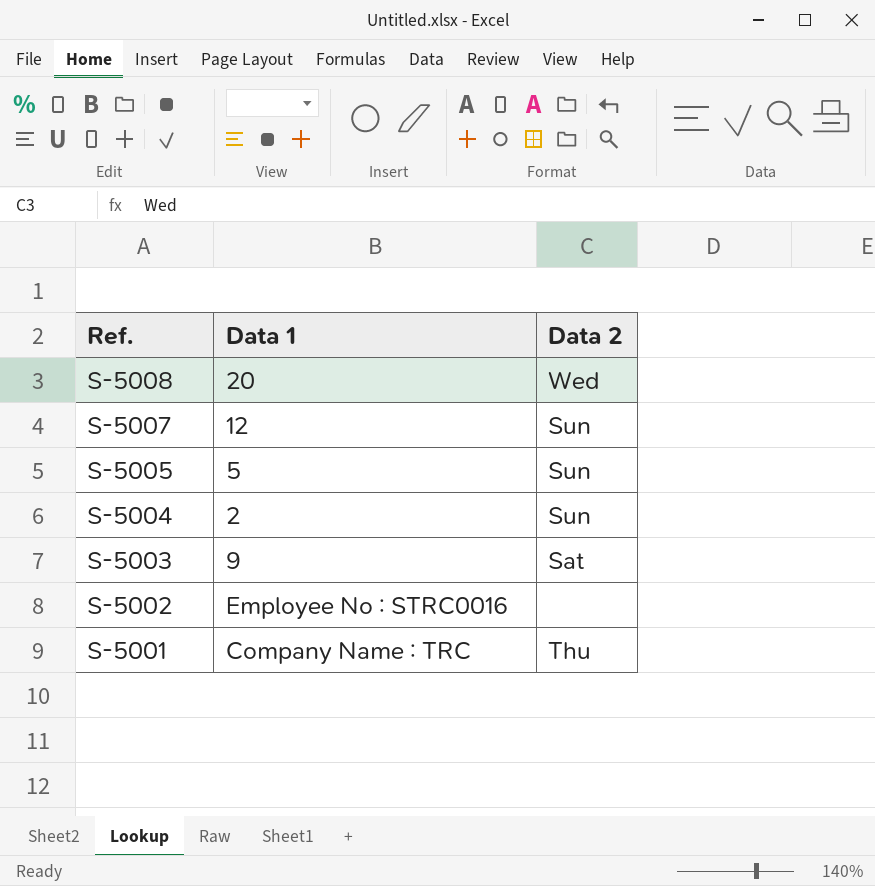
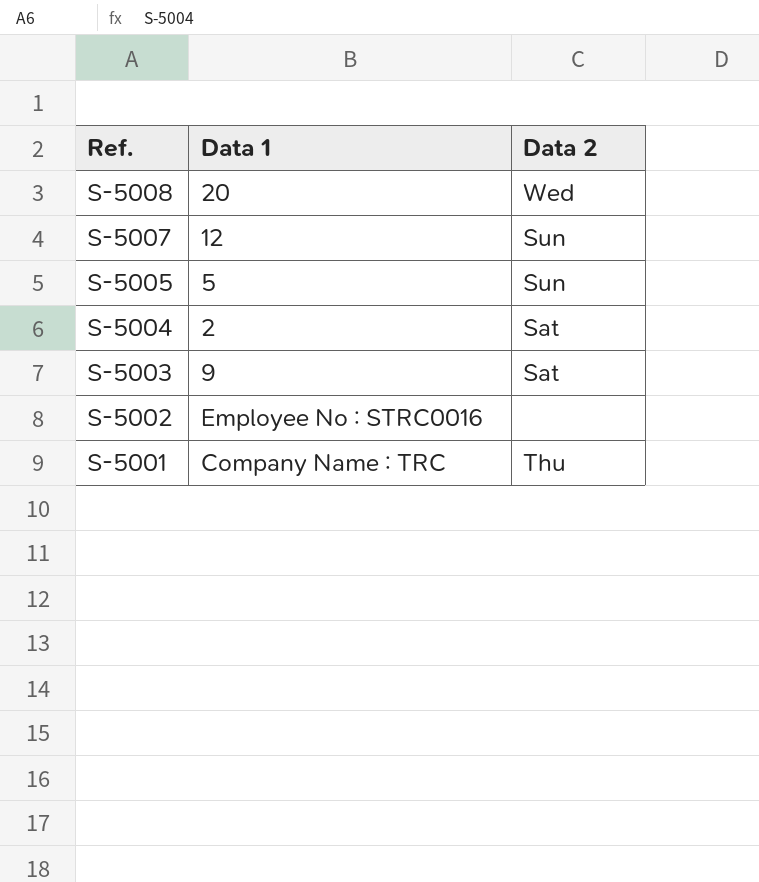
S-5004 | Data 2: Sun -> Sat

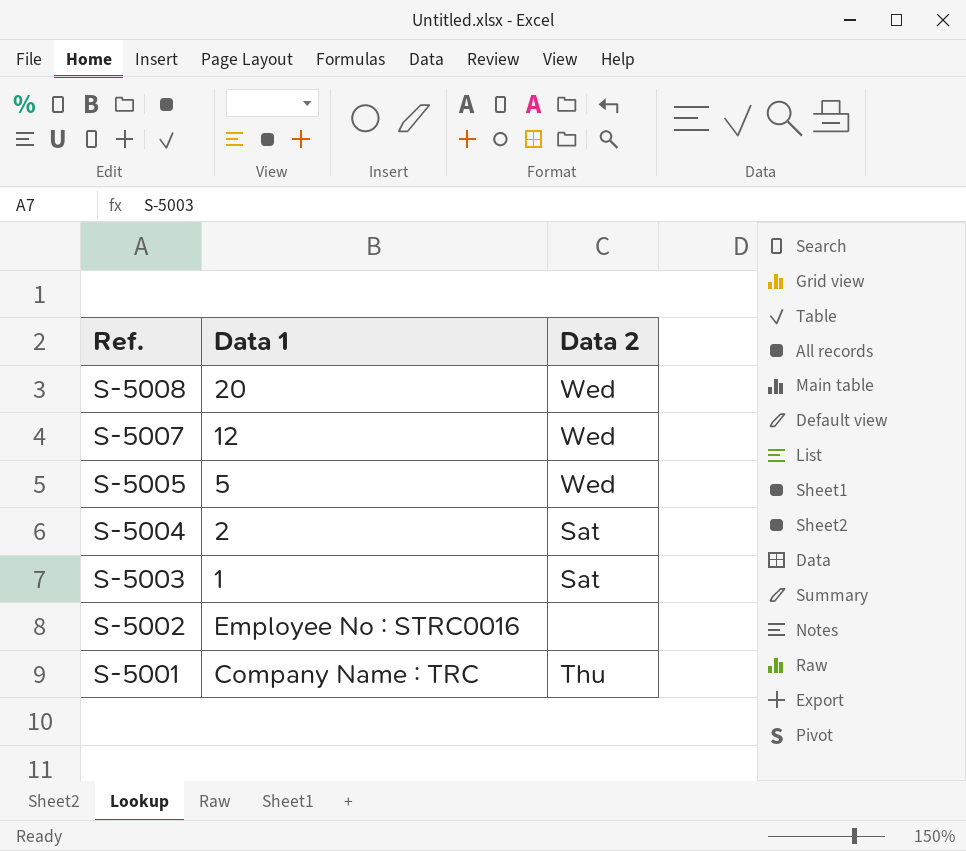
S-5007 | Data 2: Sun -> Wed
S-5005 | Data 2: Sun -> Wed
S-5003 | Data 1: 9 -> 1

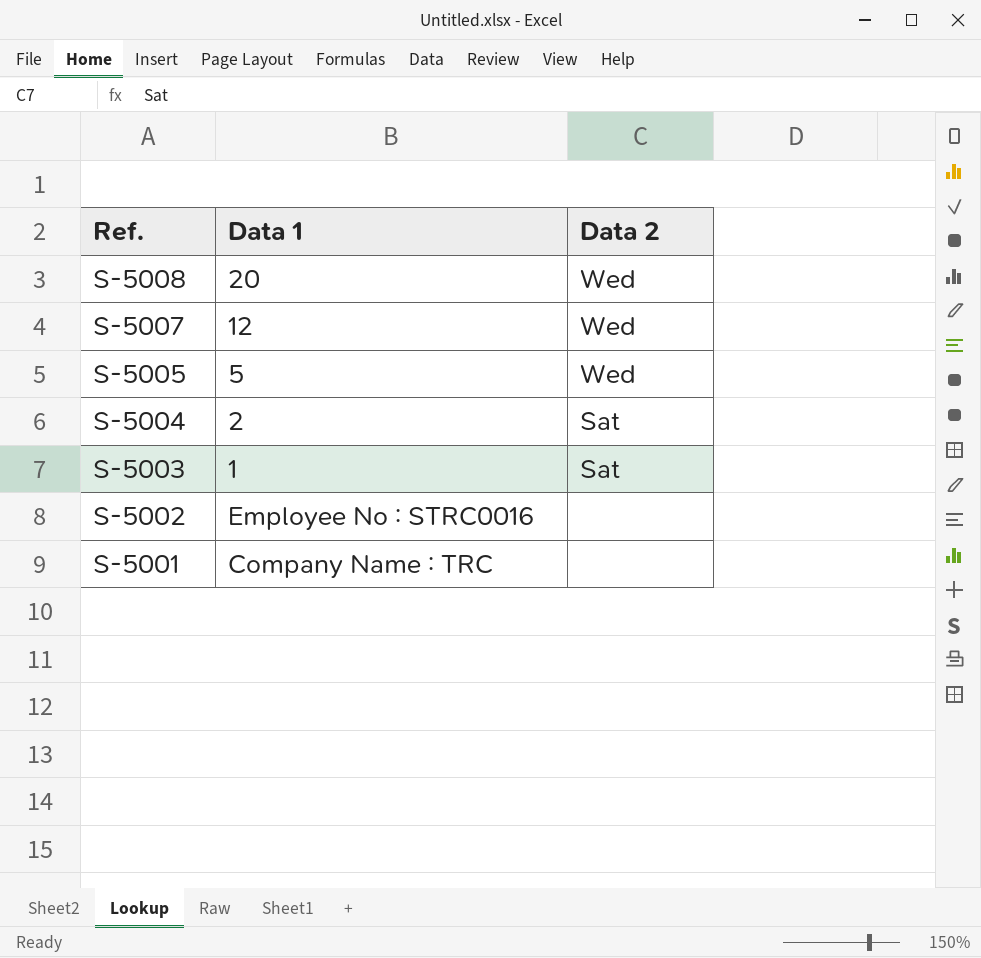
S-5001 | Data 2: Thu -> none

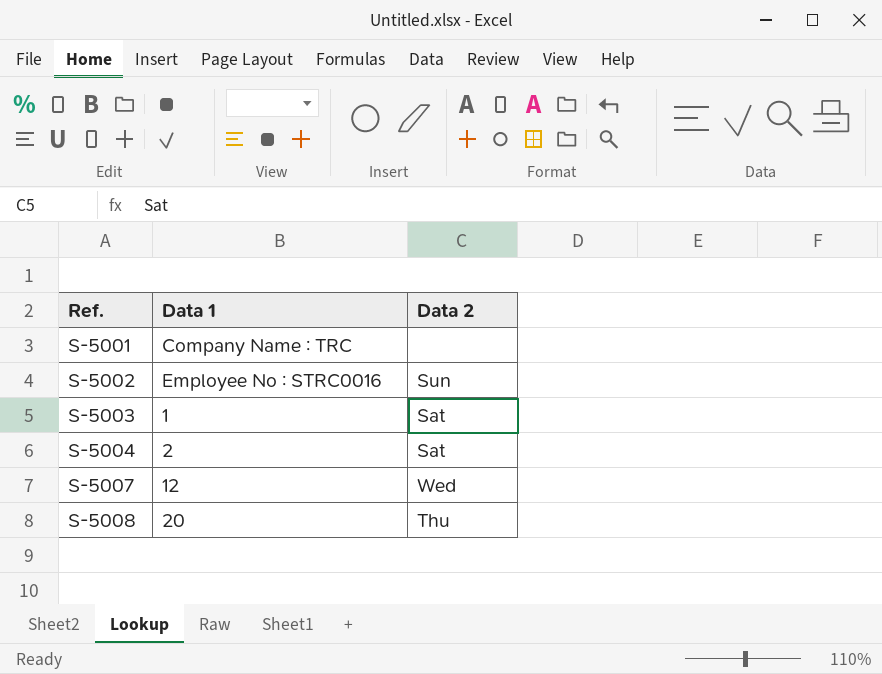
row order: Ref. descending -> Ref. ascending
row S-5005: 5 | Wed -> none
S-5002 | Data 2: none -> Sun
S-5008 | Data 2: Wed -> Thu

